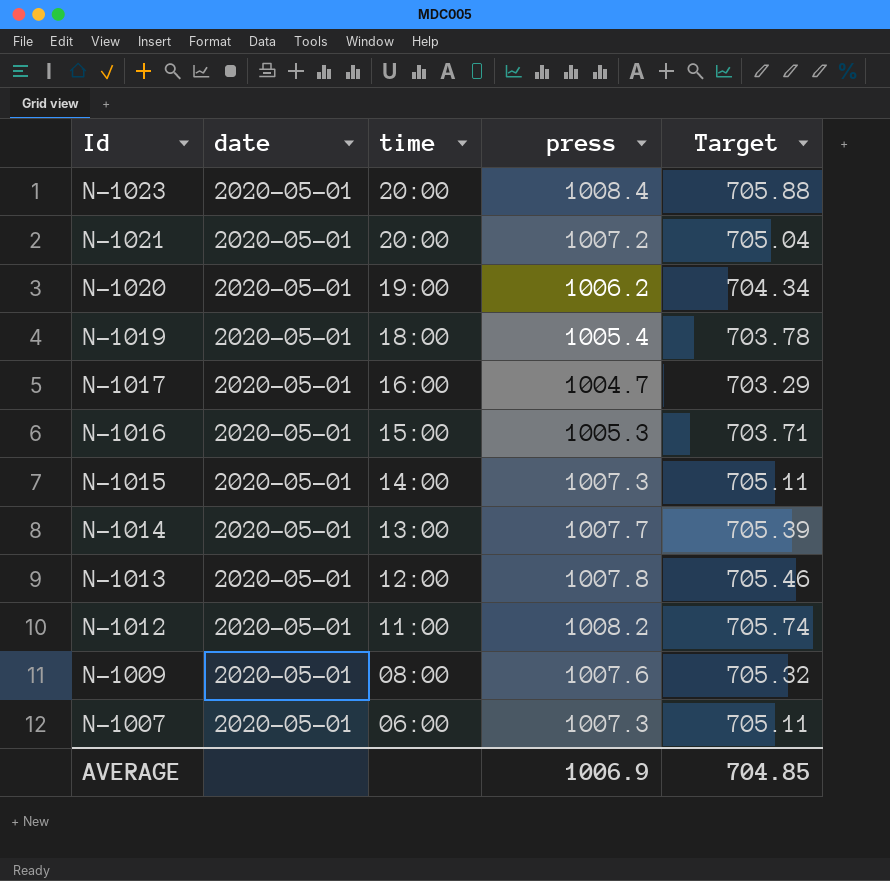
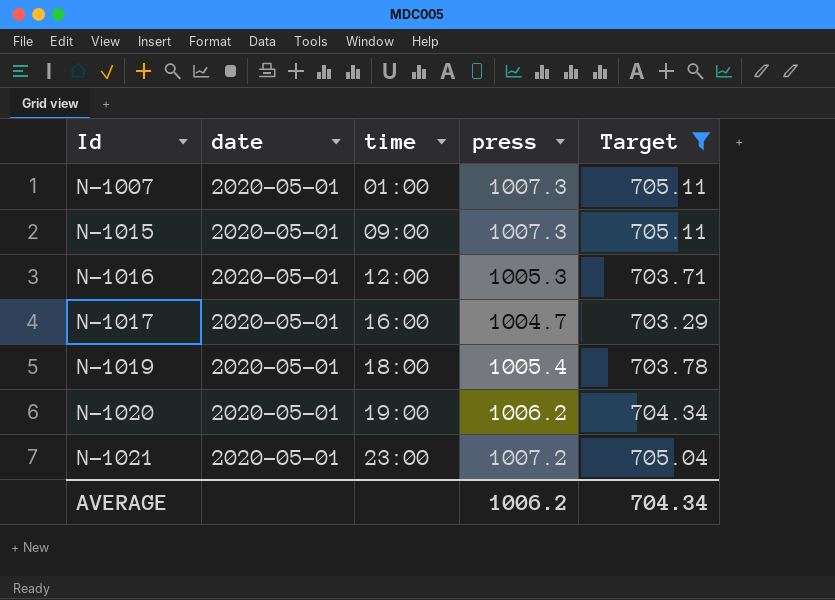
filter: none -> Target <= 705.11
row order: Id descending -> Id ascending
N-1007 | time: 06:00 -> 01:00
N-1015 | time: 14:00 -> 09:00
N-1016 | time: 15:00 -> 12:00
N-1021 | time: 20:00 -> 23:00
AVERAGE | press: 1006.9 -> 1006.2
AVERAGE | Target: 704.85 -> 704.34

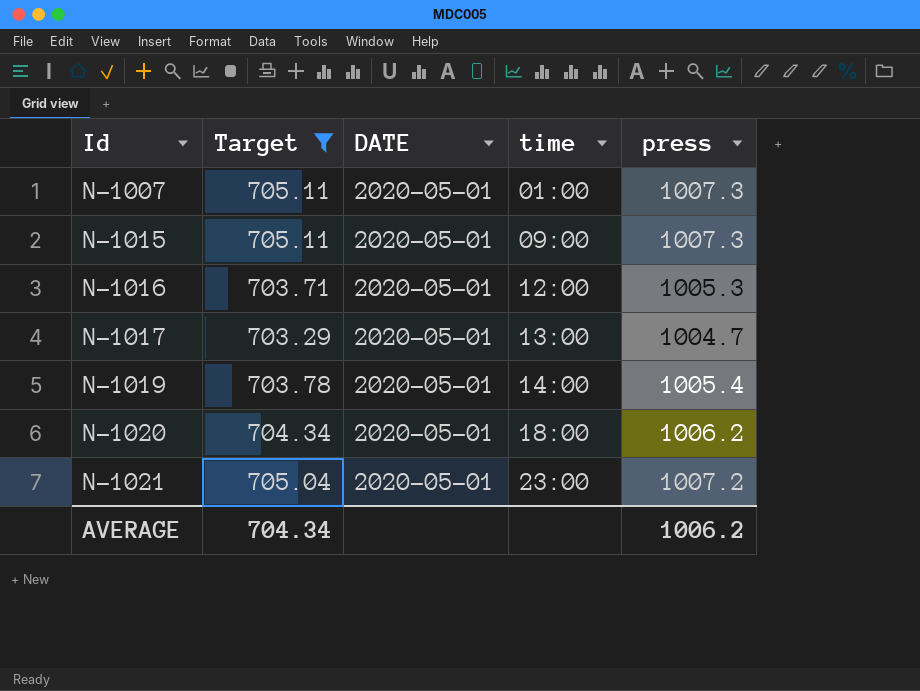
column Target | position: 5 -> 2
column name: date -> DATE
N-1017 | time: 16:00 -> 13:00
N-1019 | time: 18:00 -> 14:00
N-1020 | time: 19:00 -> 18:00

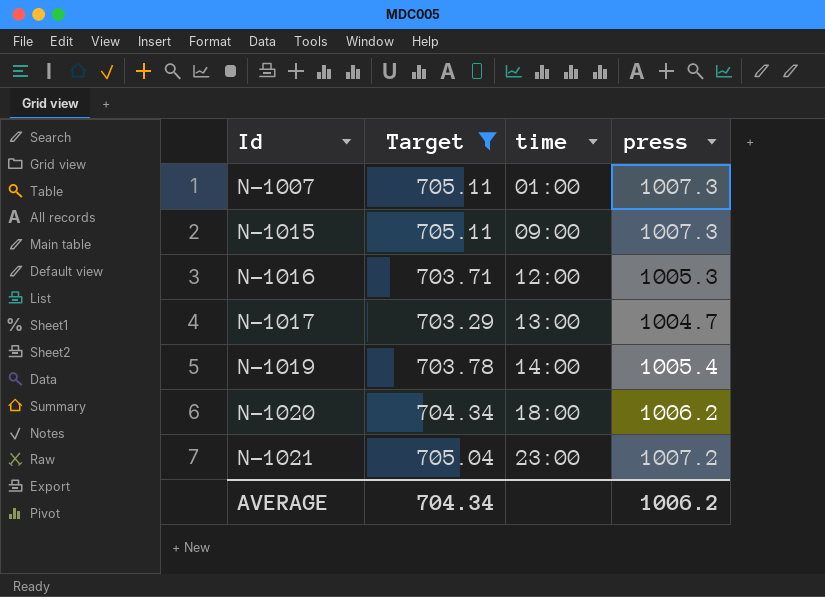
column DATE | position: 3 -> none

